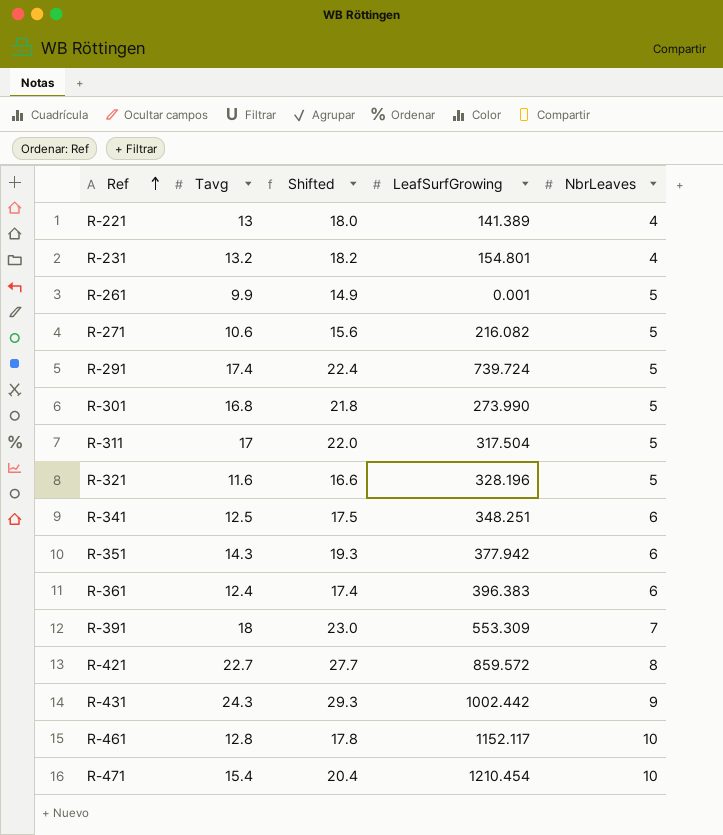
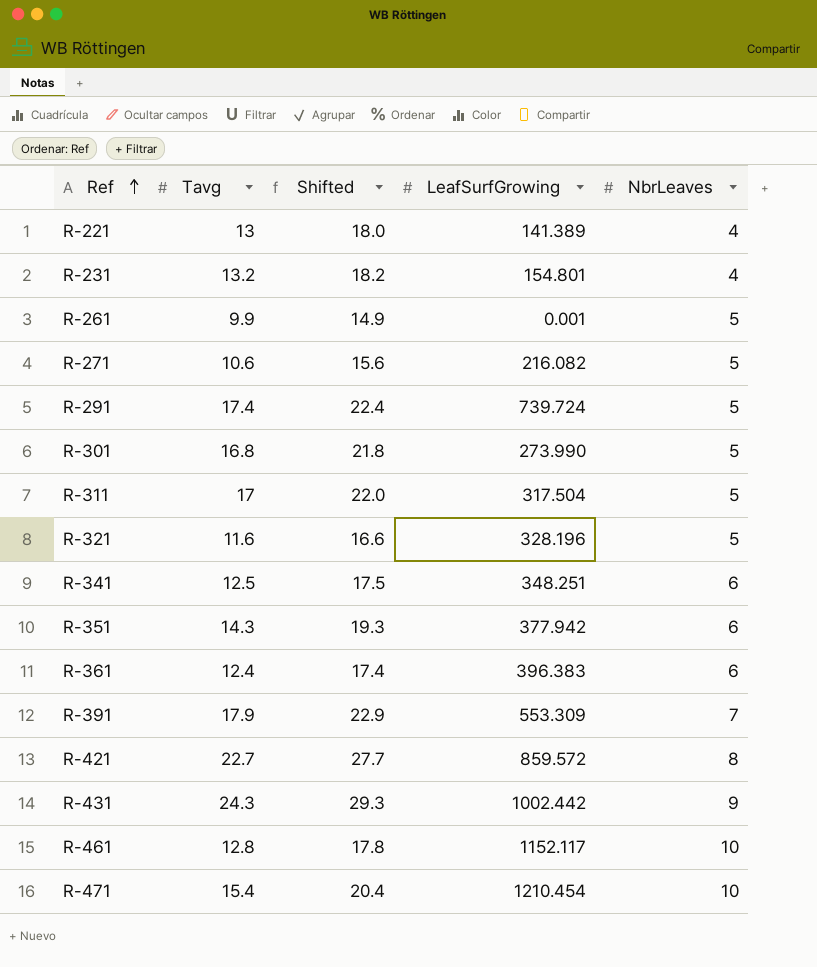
R-391 | Tavg: 18 -> 17.9
R-391 | Shifted: 23.0 -> 22.9

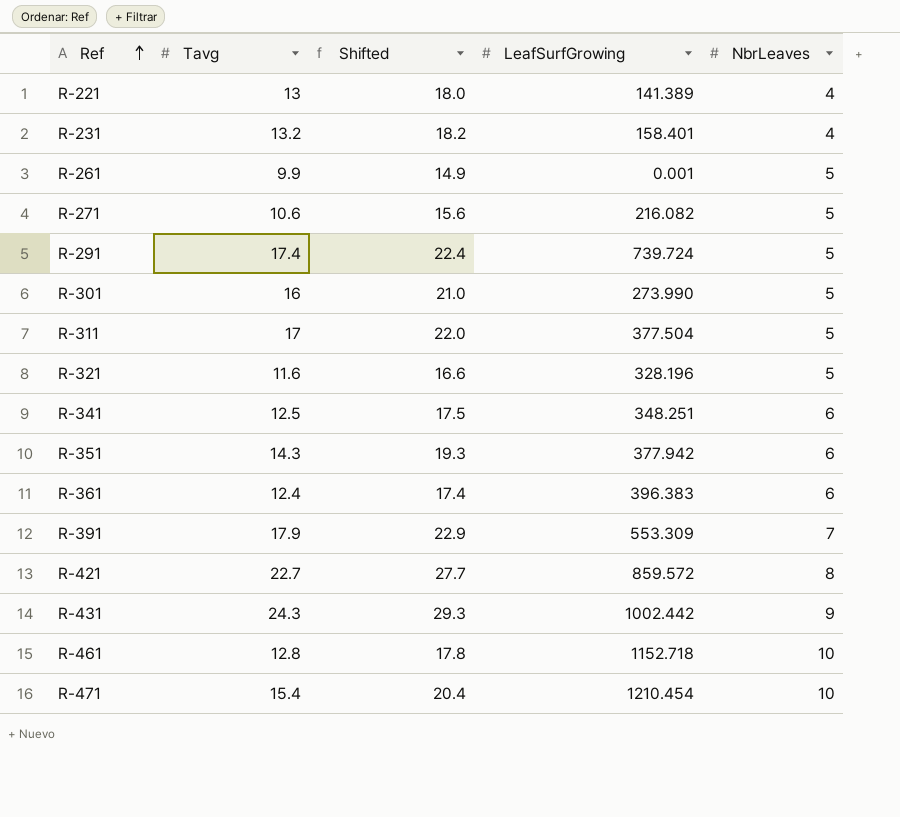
R-231 | LeafSurfGrowing: 154.801 -> 158.401
R-301 | Tavg: 16.8 -> 16
R-301 | Shifted: 21.8 -> 21.0
R-311 | LeafSurfGrowing: 317.504 -> 377.504
R-461 | LeafSurfGrowing: 1152.117 -> 1152.718

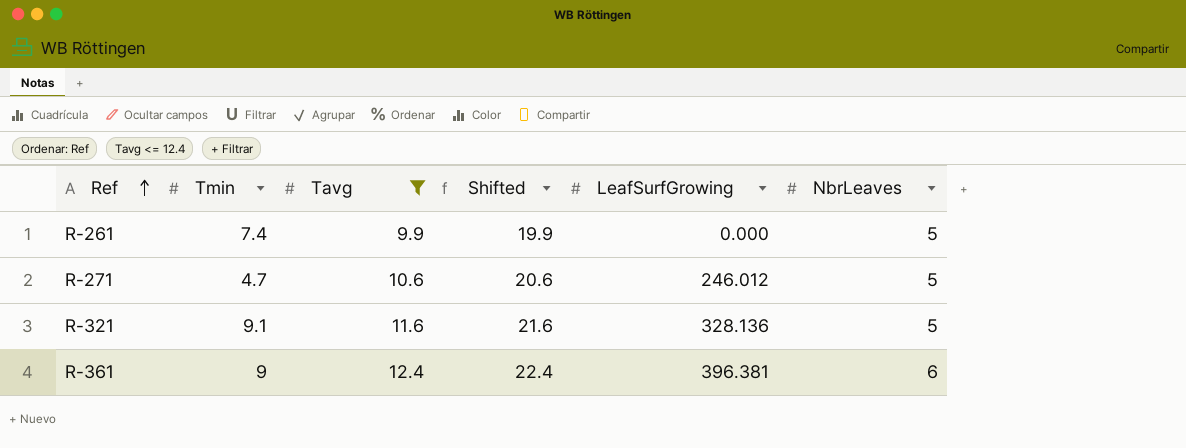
filter: none -> Tavg <= 12.4
column Tmin | position: none -> 2
column Shifted | formula: [Tavg] + 5 -> [Tavg] + 10
R-261 | LeafSurfGrowing: 0.001 -> 0.000
R-271 | LeafSurfGrowing: 216.082 -> 246.012
R-321 | LeafSurfGrowing: 328.196 -> 328.136
R-361 | LeafSurfGrowing: 396.383 -> 396.381

